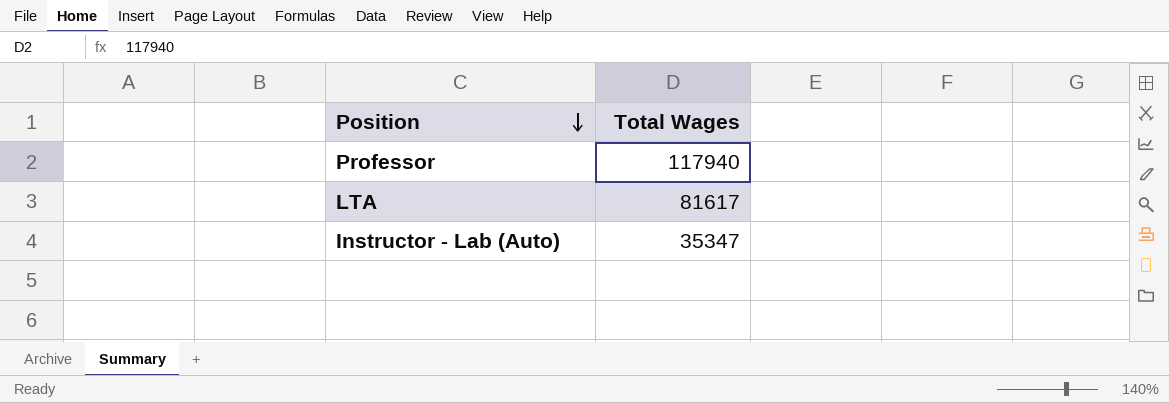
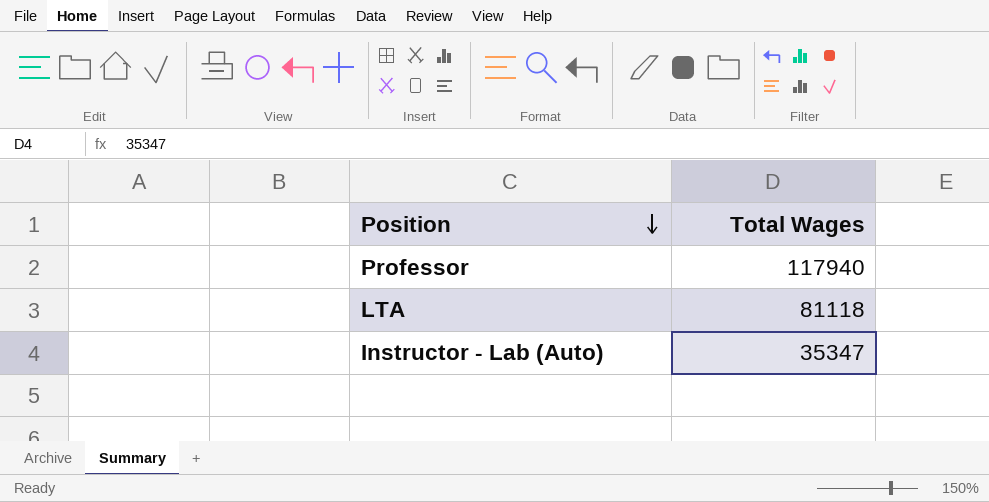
LTA | Total Wages: 81617 -> 81118

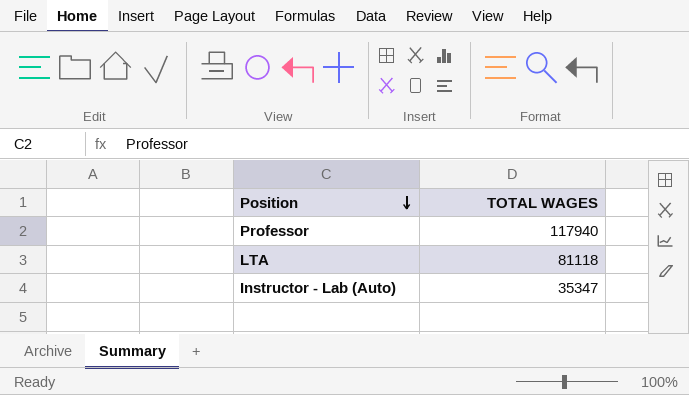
column name: Total Wages -> TOTAL WAGES

